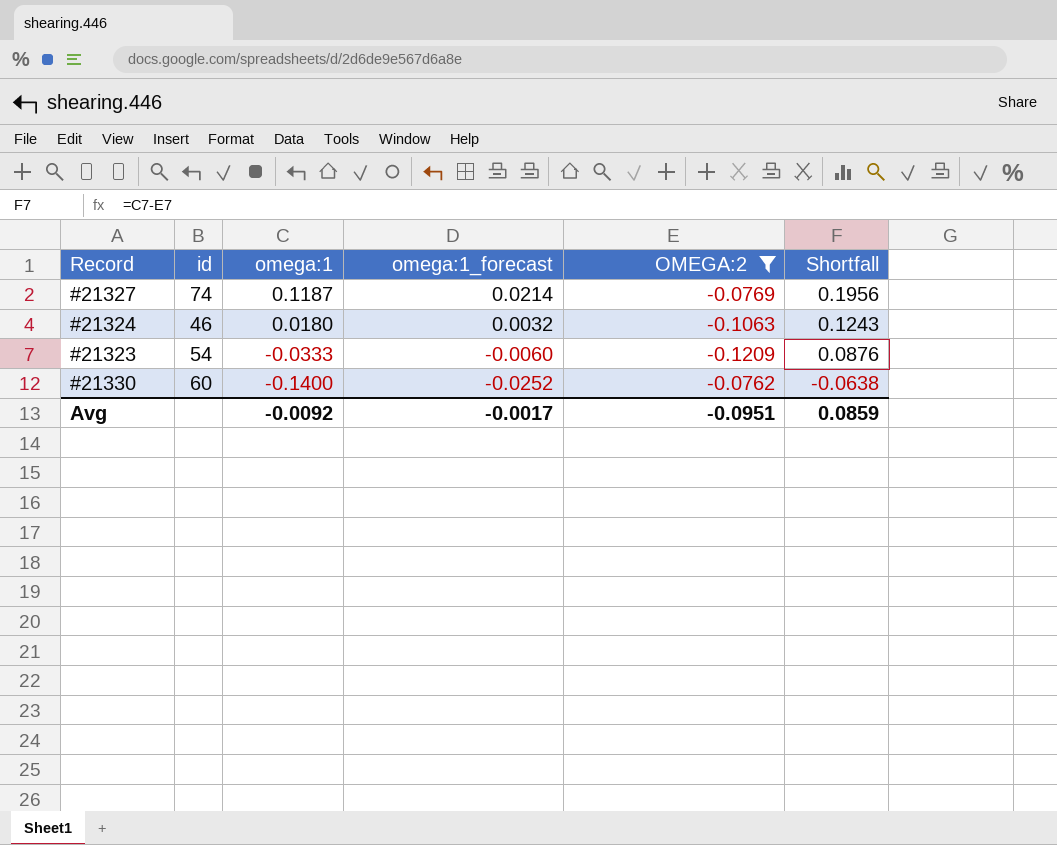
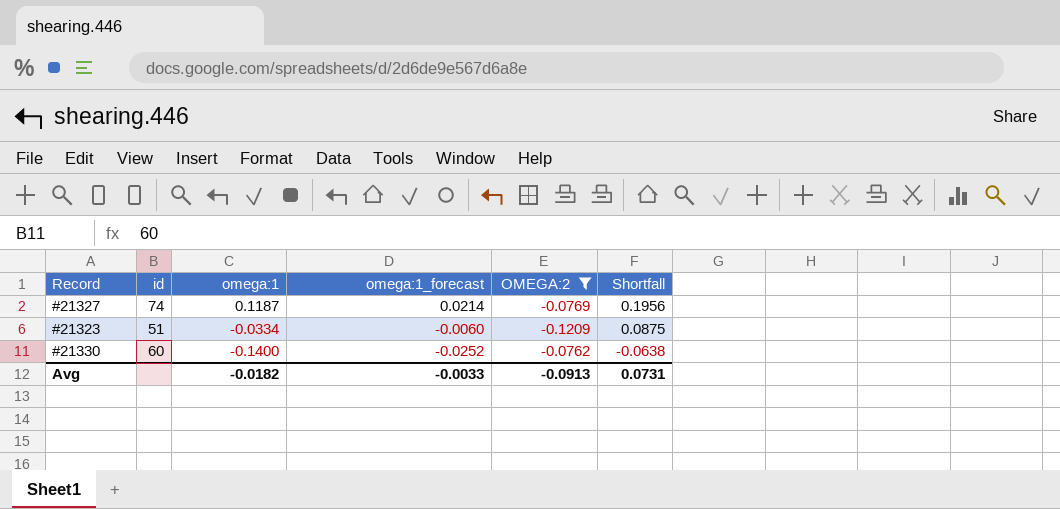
row #21324: 46 | 0.0180 | 0.0032 | -0.1063 | 0.1243 -> none
#21323 | id: 54 -> 51
#21323 | omega:1: -0.0333 -> -0.0334
#21323 | Shortfall: 0.0876 -> 0.0875
Avg | omega:1: -0.0092 -> -0.0182
Avg | omega:1_forecast: -0.0017 -> -0.0033
Avg | OMEGA:2: -0.0951 -> -0.0913
Avg | Shortfall: 0.0859 -> 0.0731

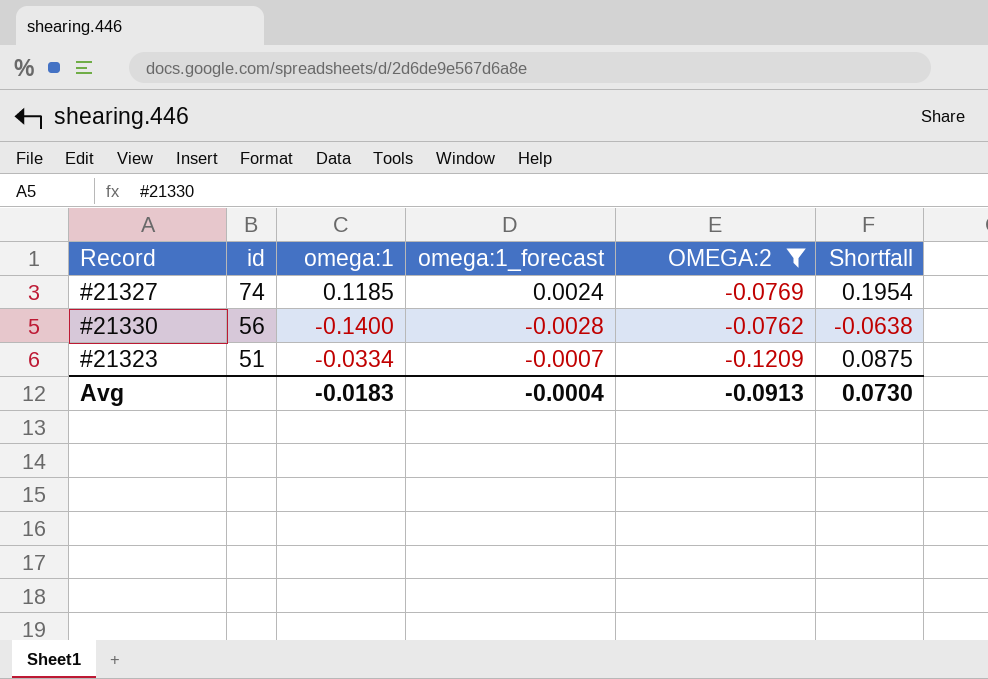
row order: omega:1 descending -> id descending
column omega:1_forecast | formula: [omega:1] * 0.18 -> [omega:1] * 0.02
#21327 | omega:1: 0.1187 -> 0.1185
#21327 | Shortfall: 0.1956 -> 0.1954
#21330 | id: 60 -> 56
Avg | omega:1: -0.0182 -> -0.0183
Avg | omega:1_forecast: -0.0033 -> -0.0004
Avg | Shortfall: 0.0731 -> 0.0730

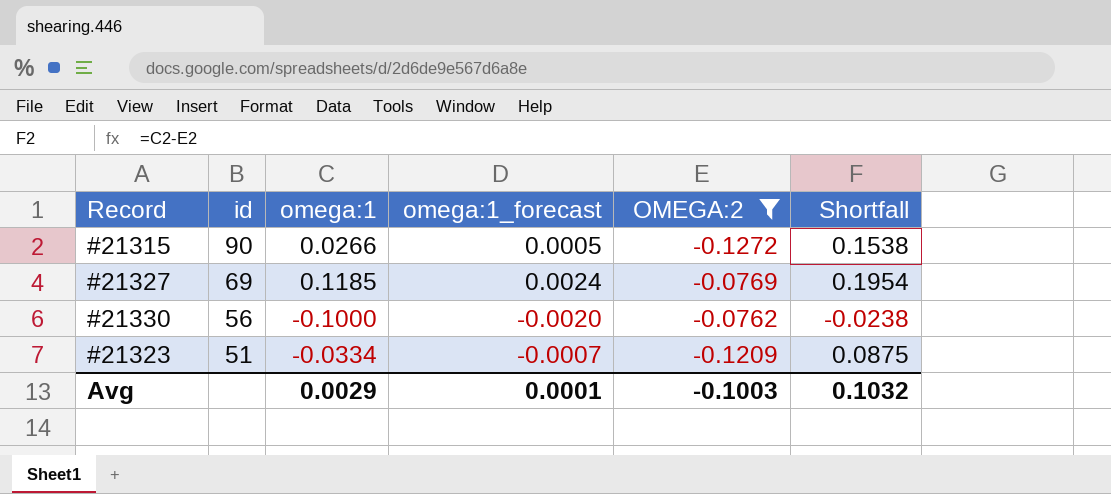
row #21315: none -> 90 | 0.0266 | 0.0005 | -0.1272 | 0.1538
#21327 | id: 74 -> 69
#21330 | omega:1: -0.1400 -> -0.1000
#21330 | omega:1_forecast: -0.0028 -> -0.0020
#21330 | Shortfall: -0.0638 -> -0.0238
Avg | omega:1: -0.0183 -> 0.0029
Avg | omega:1_forecast: -0.0004 -> 0.0001
Avg | OMEGA:2: -0.0913 -> -0.1003
Avg | Shortfall: 0.0730 -> 0.1032

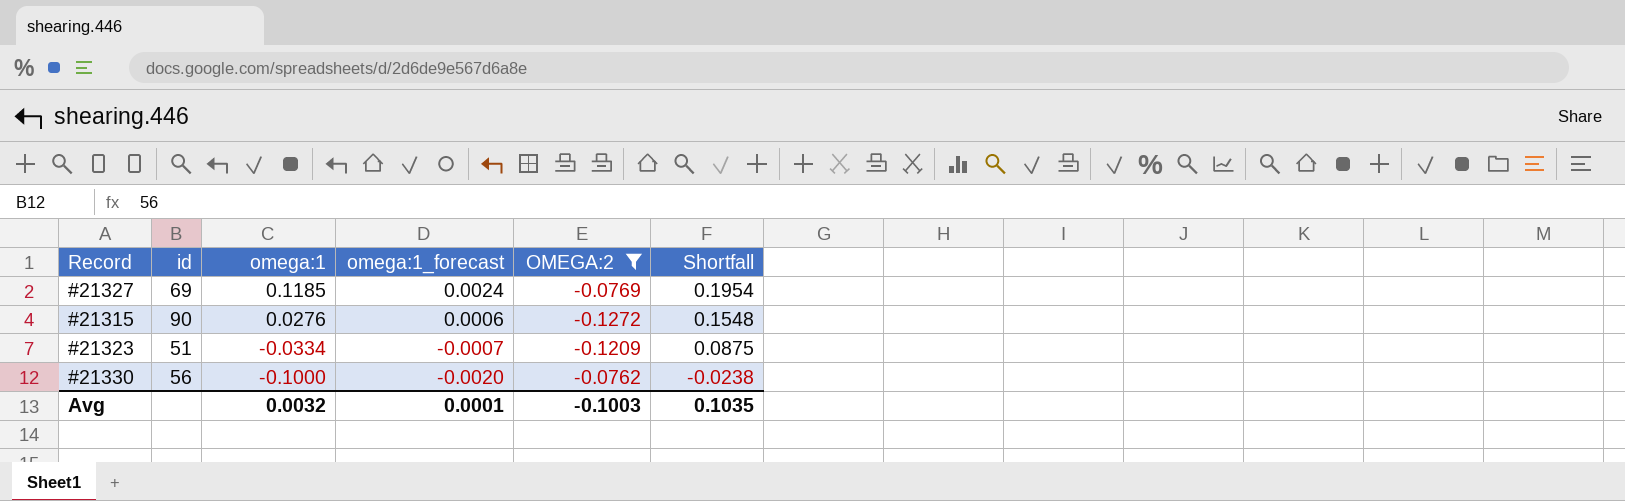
row order: id descending -> omega:1 descending
#21315 | omega:1: 0.0266 -> 0.0276
#21315 | omega:1_forecast: 0.0005 -> 0.0006
#21315 | Shortfall: 0.1538 -> 0.1548
Avg | omega:1: 0.0029 -> 0.0032
Avg | Shortfall: 0.1032 -> 0.1035

